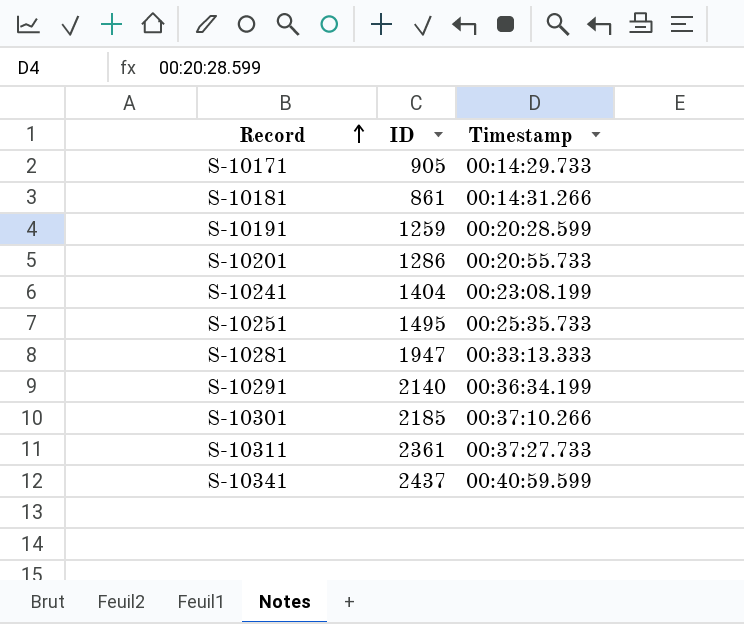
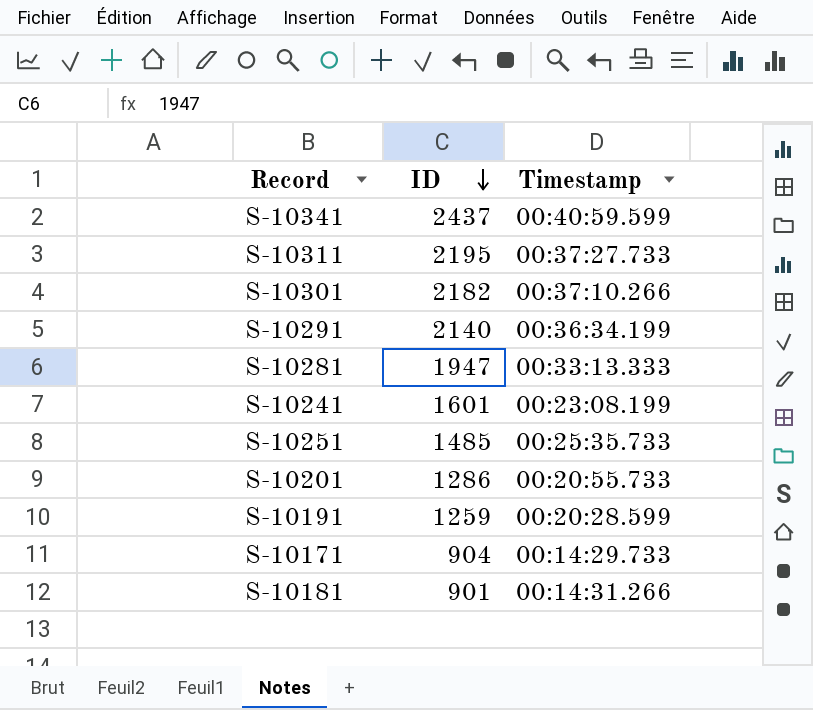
row order: Record ascending -> ID descending
S-10311 | ID: 2361 -> 2195
S-10301 | ID: 2185 -> 2182
S-10241 | ID: 1404 -> 1601
S-10251 | ID: 1495 -> 1485
S-10171 | ID: 905 -> 904
S-10181 | ID: 861 -> 901

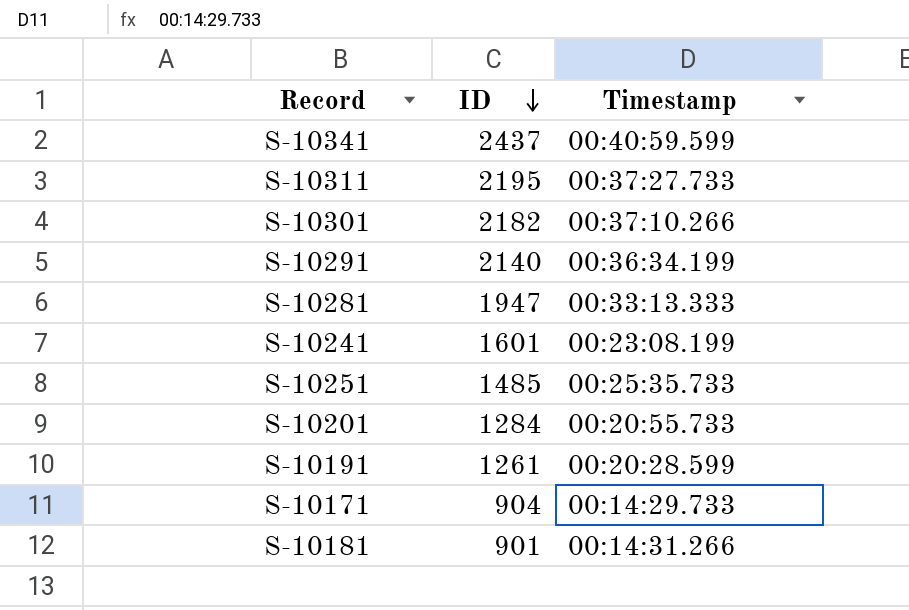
S-10201 | ID: 1286 -> 1284
S-10191 | ID: 1259 -> 1261

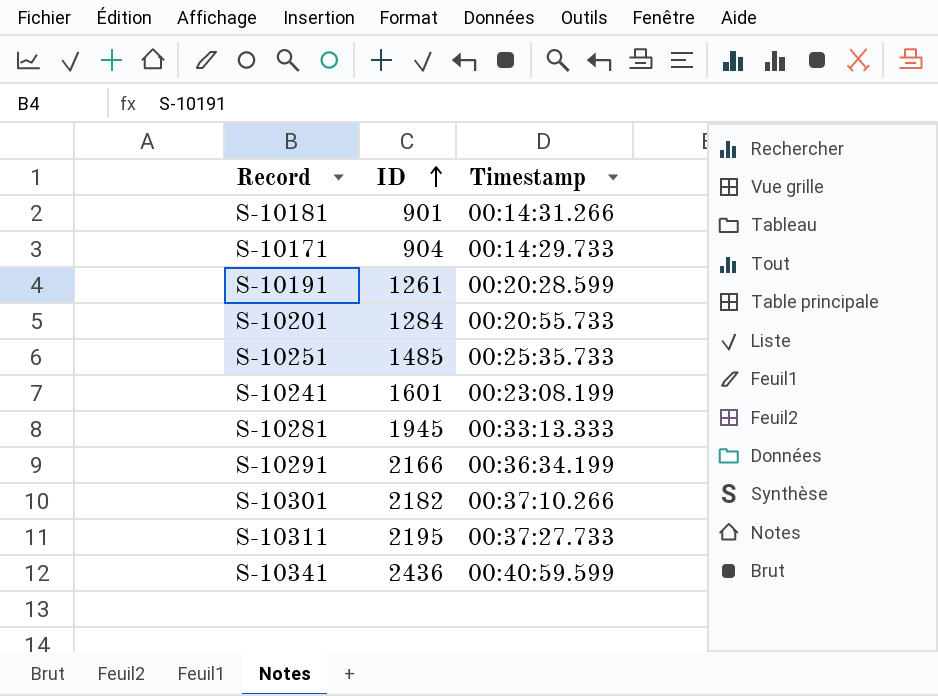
row order: ID descending -> ID ascending
S-10281 | ID: 1947 -> 1945
S-10291 | ID: 2140 -> 2166
S-10341 | ID: 2437 -> 2436

